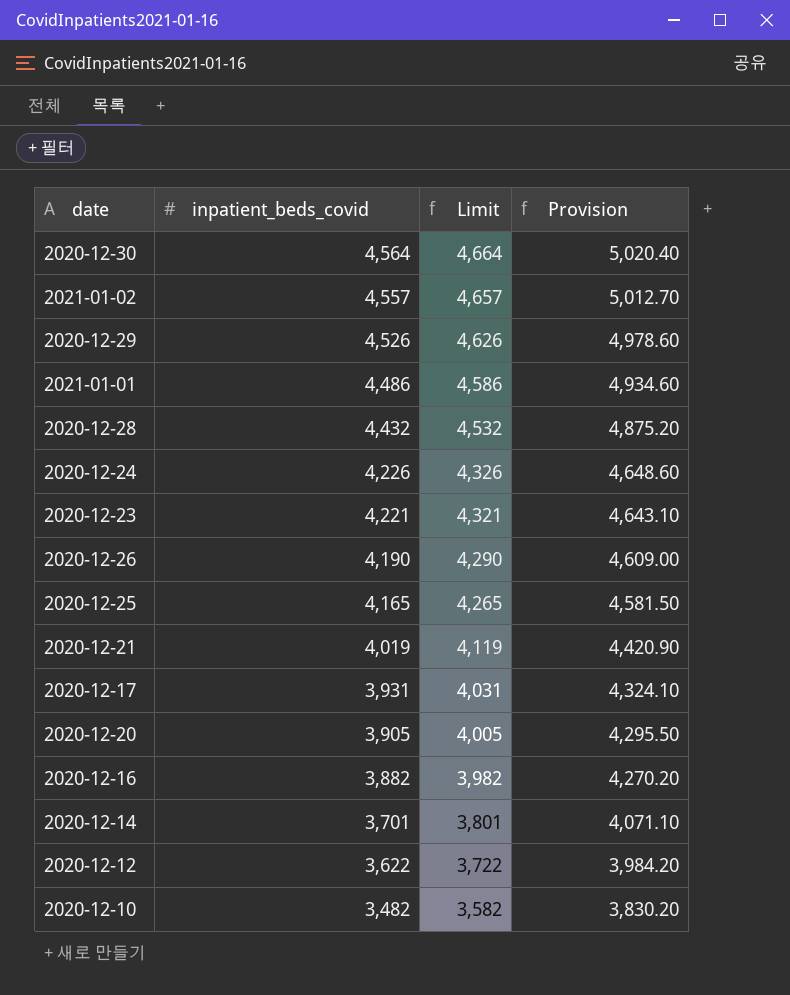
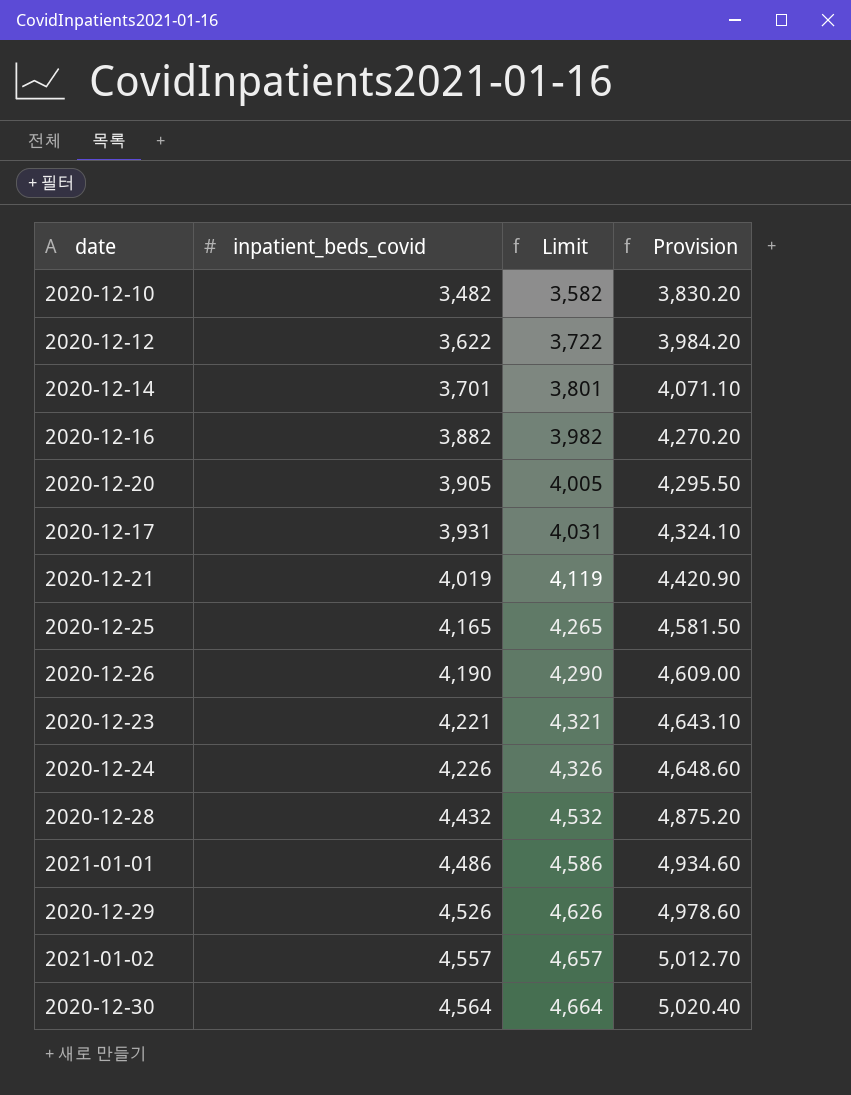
row order: inpatient_beds_covid descending -> inpatient_beds_covid ascending

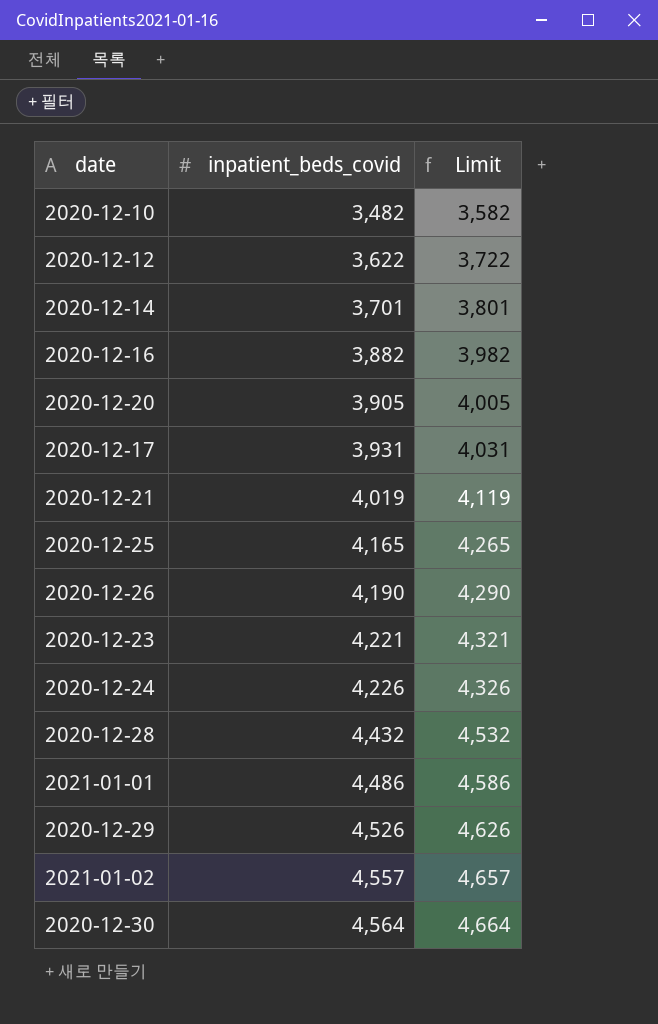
column Provision | formula: [inpatient_beds_covid] * 1.1 -> none

